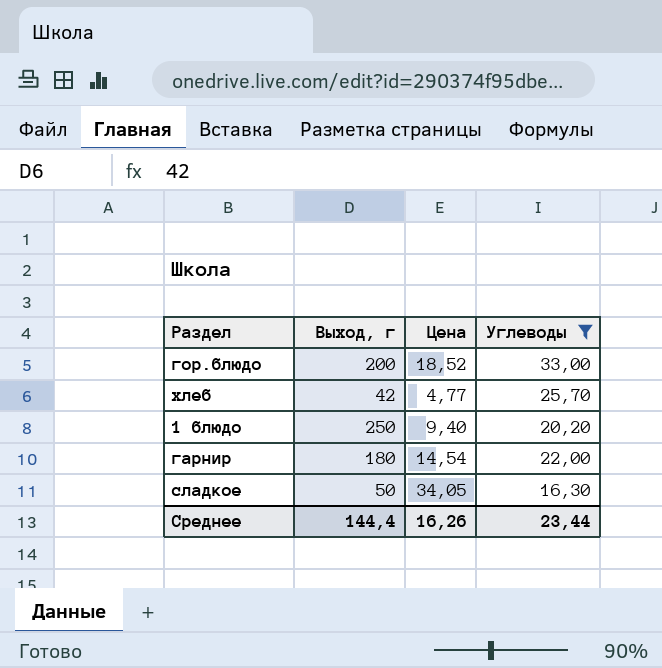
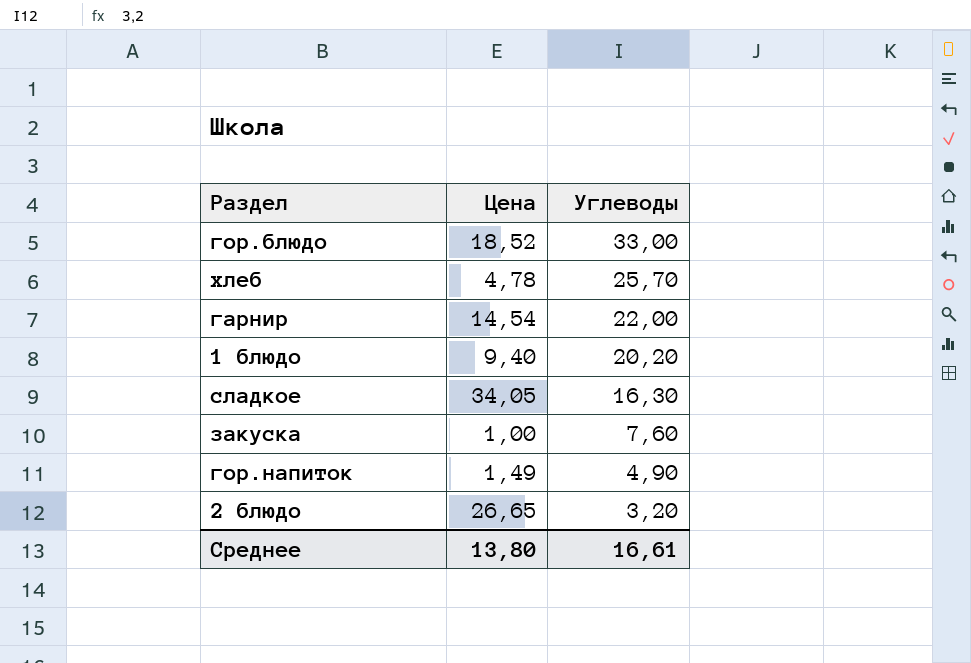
filter: Углеводы >= 16,30 -> none
row order: none -> Углеводы descending
column Выход, г | position: 2 -> none
хлеб | Цена: 4,77 -> 4,78
Среднее | Цена: 16,26 -> 13,80
Среднее | Углеводы: 23,44 -> 16,61

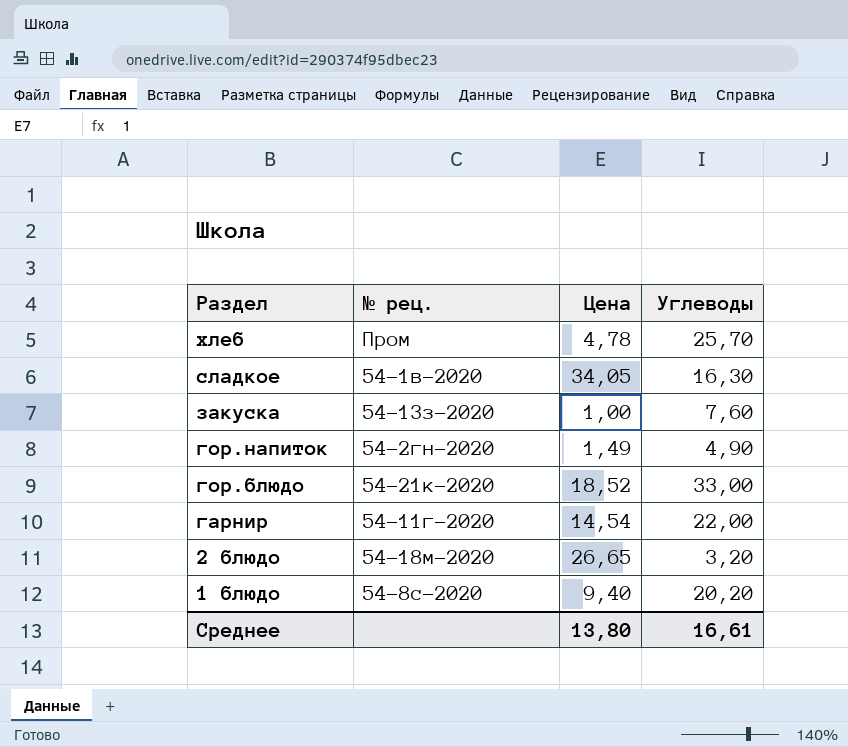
row order: Углеводы descending -> Раздел descending
column № рец. | position: none -> 2

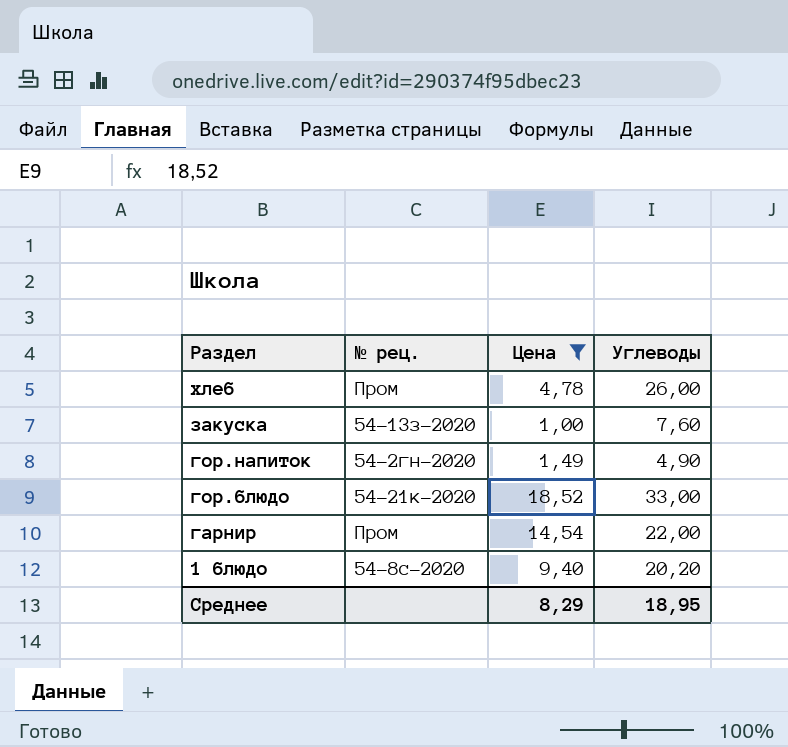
filter: none -> Цена <= 18,52
хлеб | Углеводы: 25,70 -> 26,00
гарнир | № рец.: 54-11г-2020 -> Пром
Среднее | Цена: 13,80 -> 8,29
Среднее | Углеводы: 16,61 -> 18,95

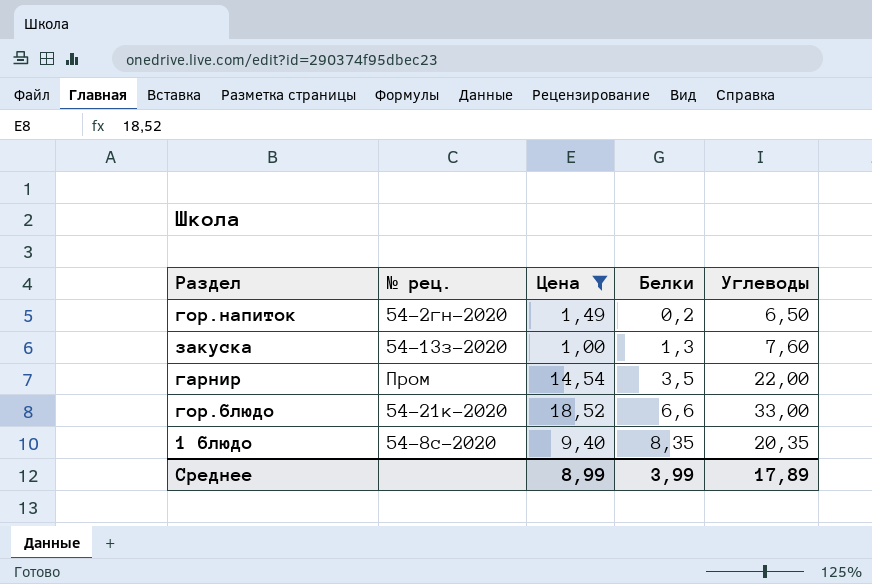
row order: Раздел descending -> Белки ascending
column Белки | position: none -> 4
row хлеб: Пром | 4,78 | 26,00 -> none
гор.напиток | Углеводы: 4,90 -> 6,50
1 блюдо | Углеводы: 20,20 -> 20,35
Среднее | Цена: 8,29 -> 8,99
Среднее | Углеводы: 18,95 -> 17,89

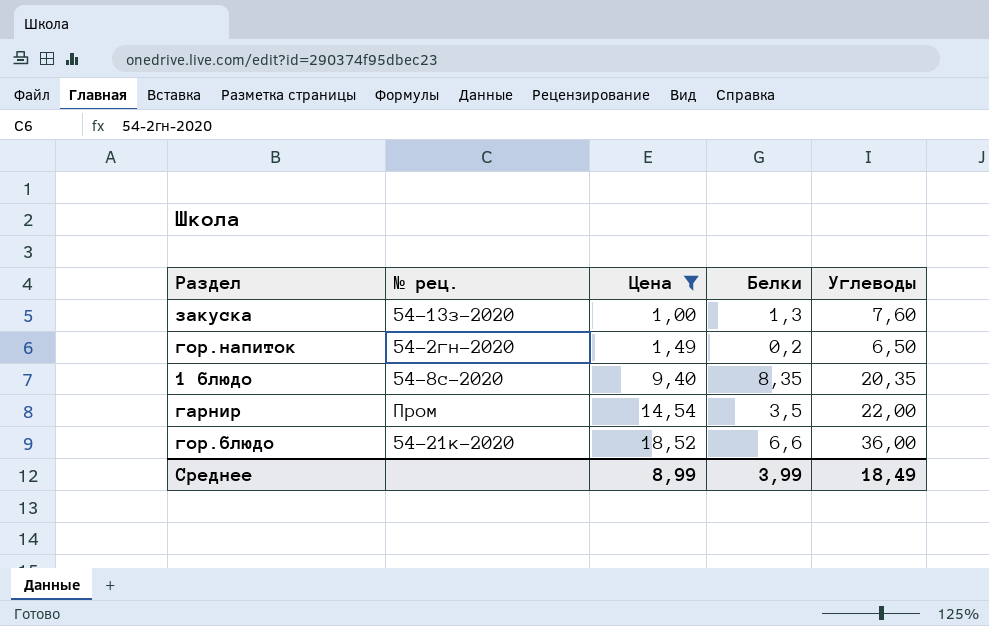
row order: Белки ascending -> Цена ascending
гор.блюдо | Углеводы: 33,00 -> 36,00
Среднее | Углеводы: 17,89 -> 18,49

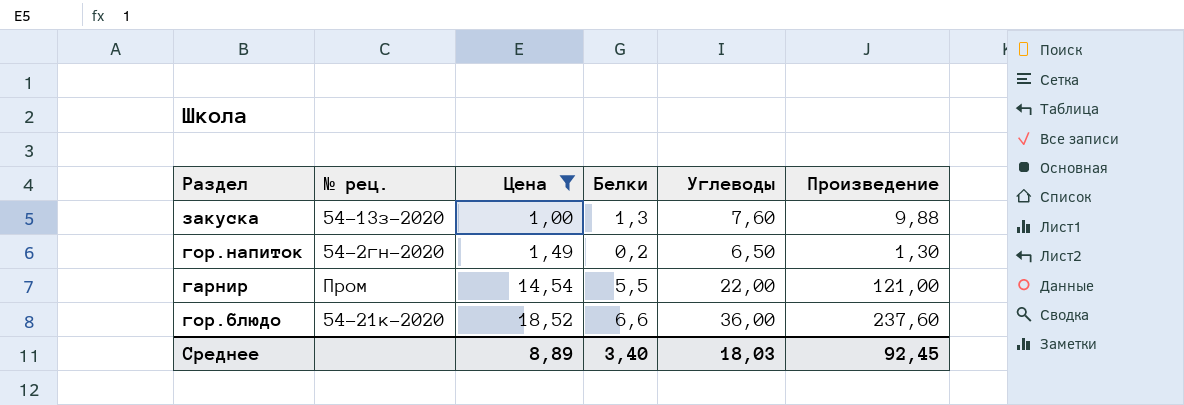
column Произведение | formula: none -> [Белки] * [Углеводы]
row 1 блюдо: 54-8с-2020 | 9,40 | 8,35 | 20,35 -> none
гарнир | Белки: 3,5 -> 5,5
Среднее | Цена: 8,99 -> 8,89
Среднее | Белки: 3,99 -> 3,40
Среднее | Углеводы: 18,49 -> 18,03

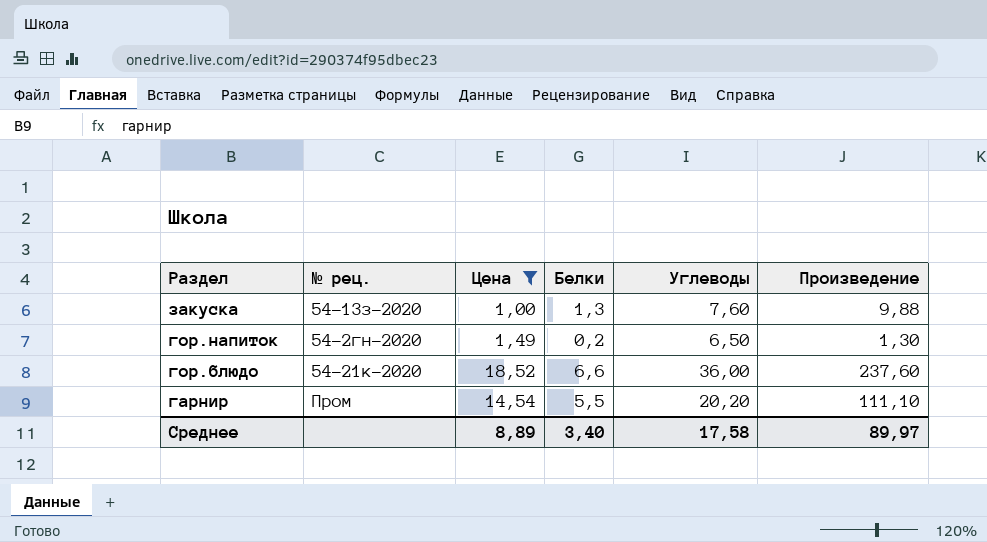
row order: Цена ascending -> Раздел descending
гарнир | Углеводы: 22,00 -> 20,20
гарнир | Произведение: 121,00 -> 111,10
Среднее | Углеводы: 18,03 -> 17,58
Среднее | Произведение: 92,45 -> 89,97

